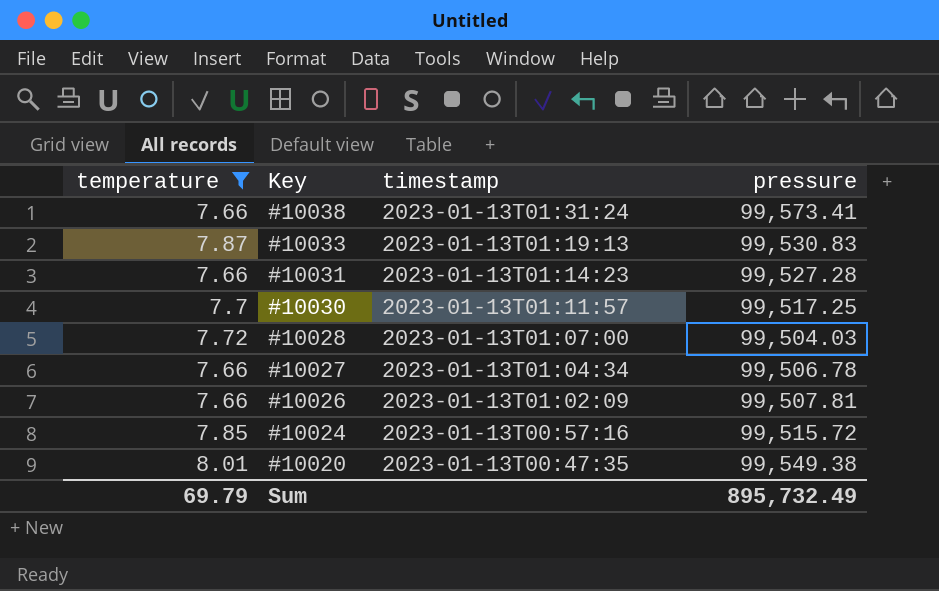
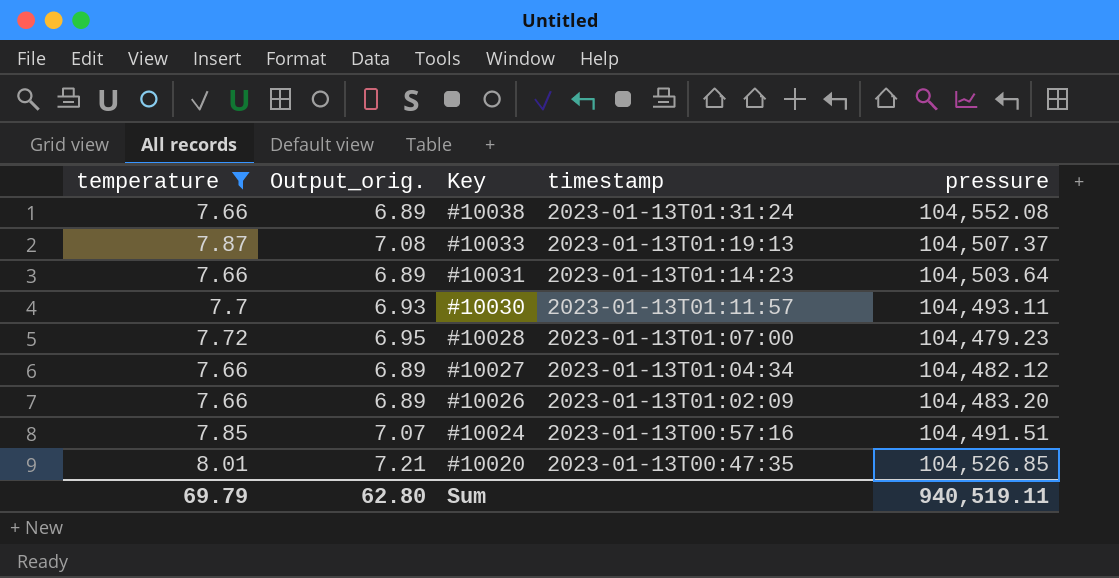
column Output_orig. | formula: none -> [temperature] * 0.9
#10038 | pressure: 99,573.41 -> 104,552.08
#10033 | pressure: 99,530.83 -> 104,507.37
#10031 | pressure: 99,527.28 -> 104,503.64
#10030 | pressure: 99,517.25 -> 104,493.11
#10028 | pressure: 99,504.03 -> 104,479.23
#10027 | pressure: 99,506.78 -> 104,482.12
#10026 | pressure: 99,507.81 -> 104,483.20
#10024 | pressure: 99,515.72 -> 104,491.51
#10020 | pressure: 99,549.38 -> 104,526.85
Sum | pressure: 895,732.49 -> 940,519.11

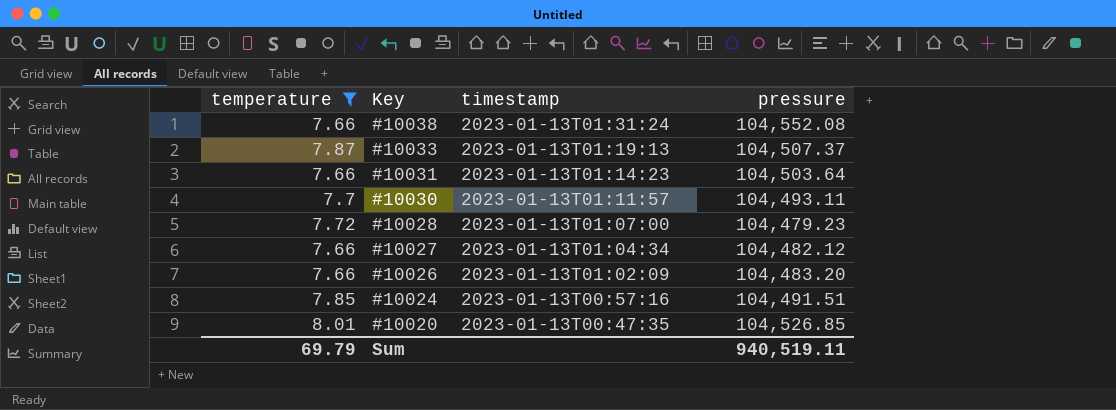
column Output_orig. | formula: [temperature] * 0.9 -> none

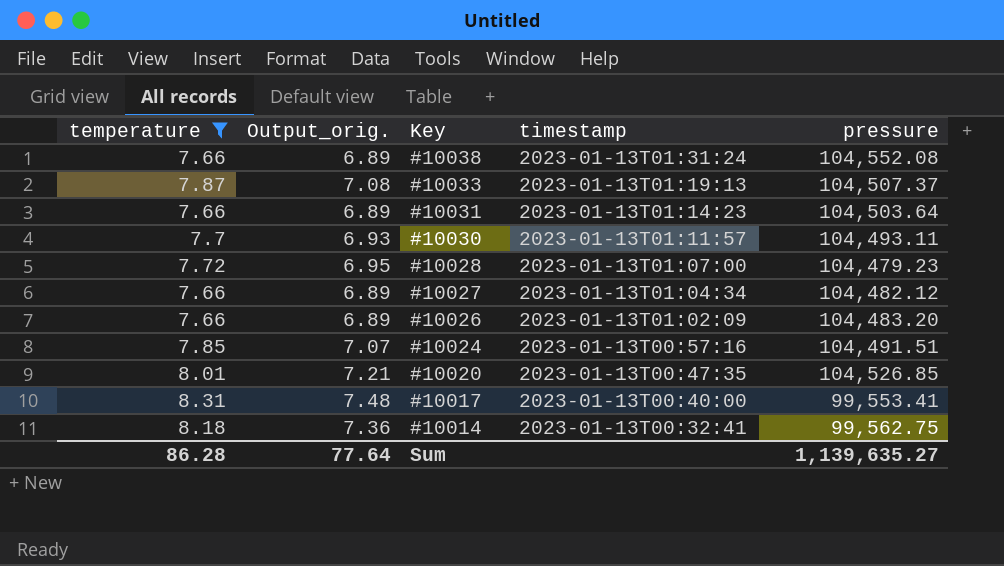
column Output_orig. | formula: none -> [temperature] * 0.9
row #10017: none -> 8.31 | 7.48 | 2023-01-13T00:40:00 | 99,553.41
row #10014: none -> 8.18 | 7.36 | 2023-01-13T00:32:41 | 99,562.75
Sum | temperature: 69.79 -> 86.28
Sum | pressure: 940,519.11 -> 1,139,635.27

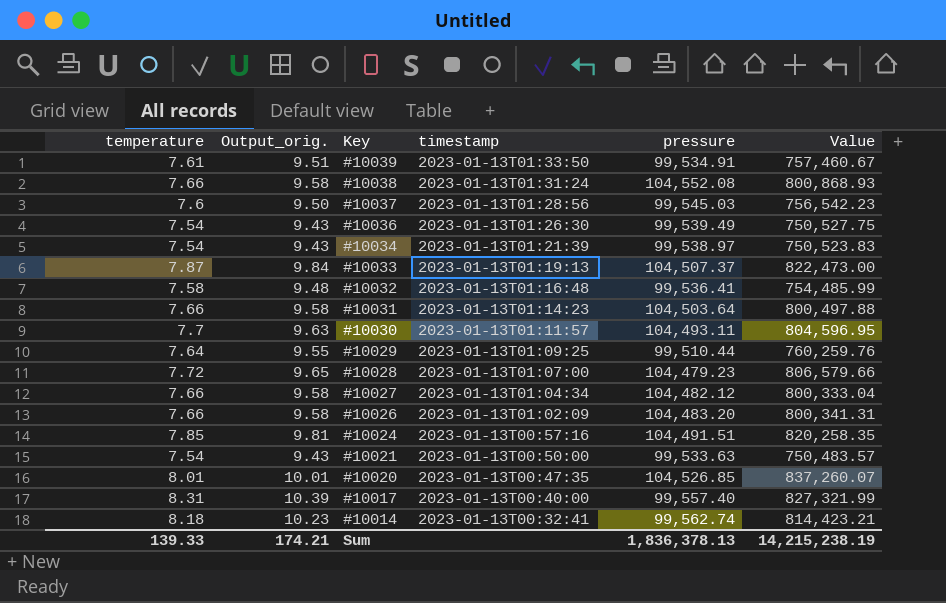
filter: temperature >= 7.66 -> none
column Output_orig. | formula: [temperature] * 0.9 -> [temperature] * 1.25
column Value | formula: none -> [temperature] * [pressure]
#10017 | pressure: 99,553.41 -> 99,557.40
#10014 | pressure: 99,562.75 -> 99,562.74
Sum | temperature: 86.28 -> 139.33
Sum | Output_orig.: 77.64 -> 174.21
Sum | pressure: 1,139,635.27 -> 1,836,378.13

